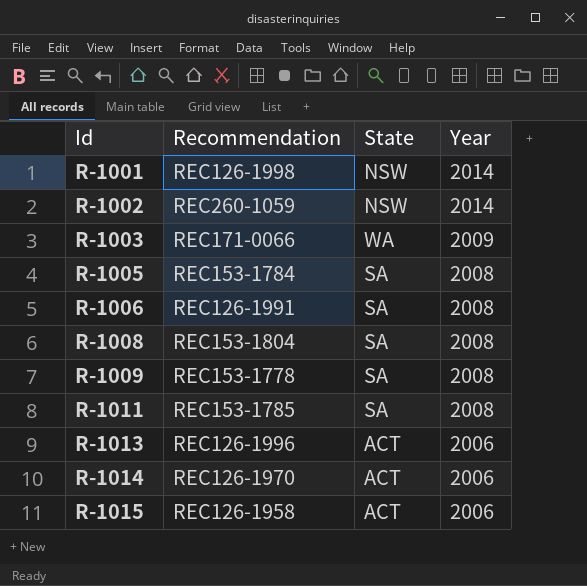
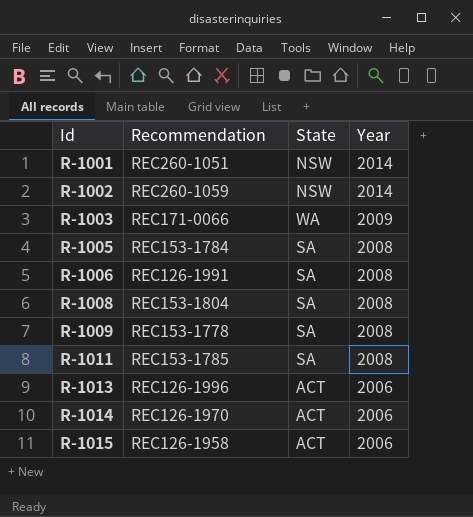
R-1001 | Recommendation: REC126-1998 -> REC260-1051

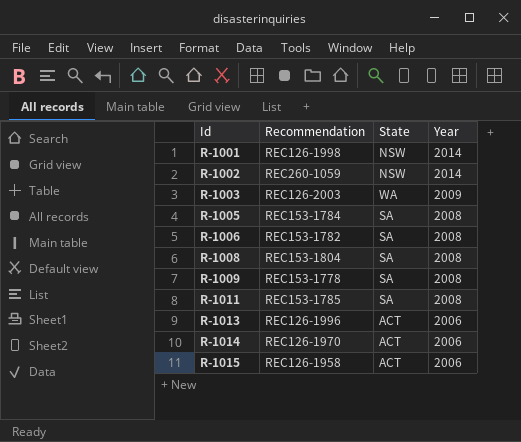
R-1001 | Recommendation: REC260-1051 -> REC126-1998
R-1003 | Recommendation: REC171-0066 -> REC126-2003
R-1006 | Recommendation: REC126-1991 -> REC153-1782

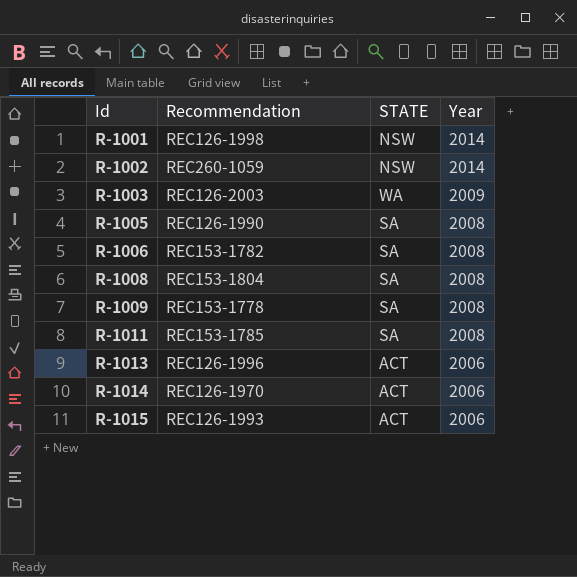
column name: State -> STATE
R-1005 | Recommendation: REC153-1784 -> REC126-1990
R-1015 | Recommendation: REC126-1958 -> REC126-1993

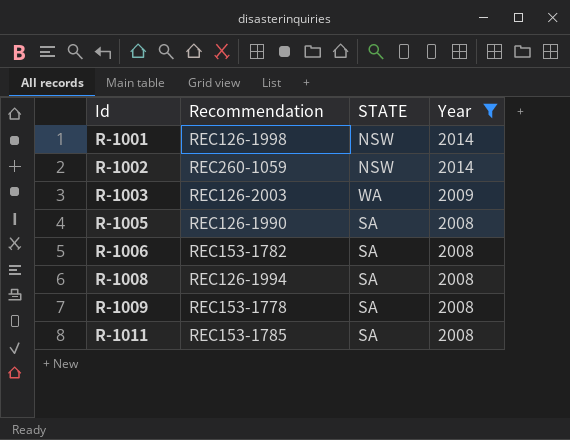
filter: none -> Year != 2006
R-1008 | Recommendation: REC153-1804 -> REC126-1994

